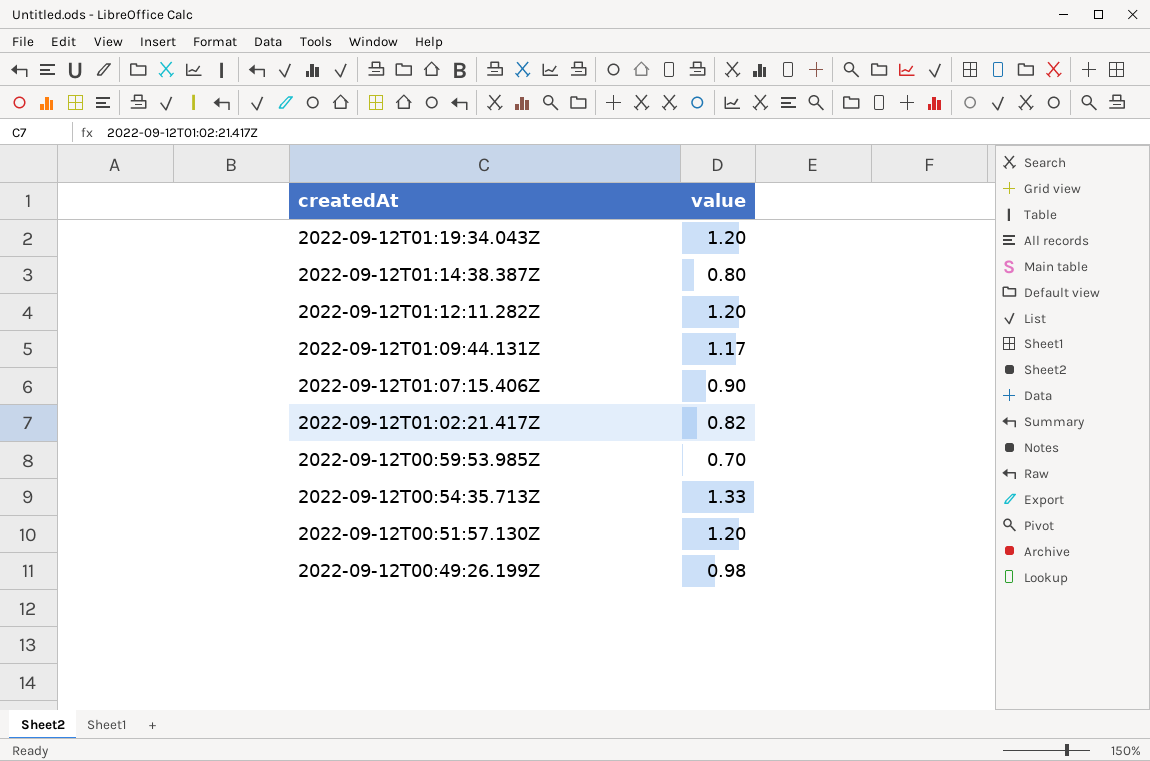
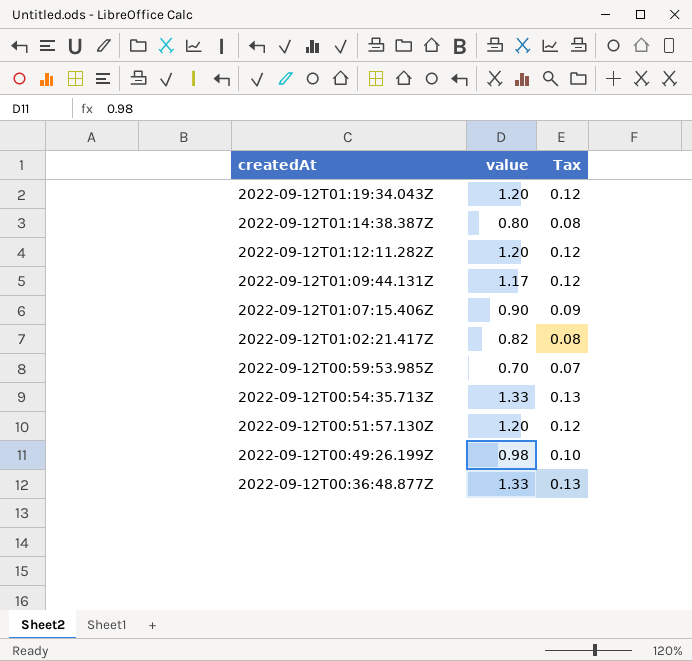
column Tax | formula: none -> [value] * 0.1
row 2022-09-12T00:36:48.877Z: none -> 1.33 | 0.13

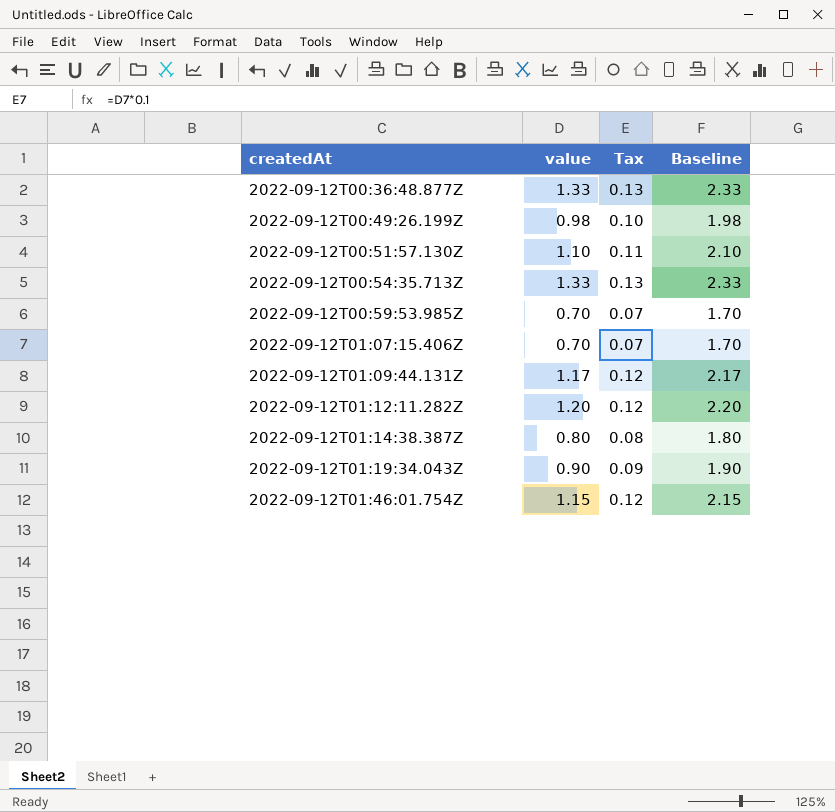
row order: createdAt descending -> createdAt ascending
column Baseline | formula: none -> [value] + 1
row 2022-09-12T01:02:21.417Z: 0.82 | 0.08 -> none
2022-09-12T00:51:57.130Z | value: 1.20 -> 1.10
2022-09-12T00:51:57.130Z | Tax: 0.12 -> 0.11
2022-09-12T01:07:15.406Z | value: 0.90 -> 0.70
2022-09-12T01:07:15.406Z | Tax: 0.09 -> 0.07
2022-09-12T01:19:34.043Z | value: 1.20 -> 0.90
2022-09-12T01:19:34.043Z | Tax: 0.12 -> 0.09
row 2022-09-12T01:46:01.754Z: none -> 1.15 | 0.12 | 2.15

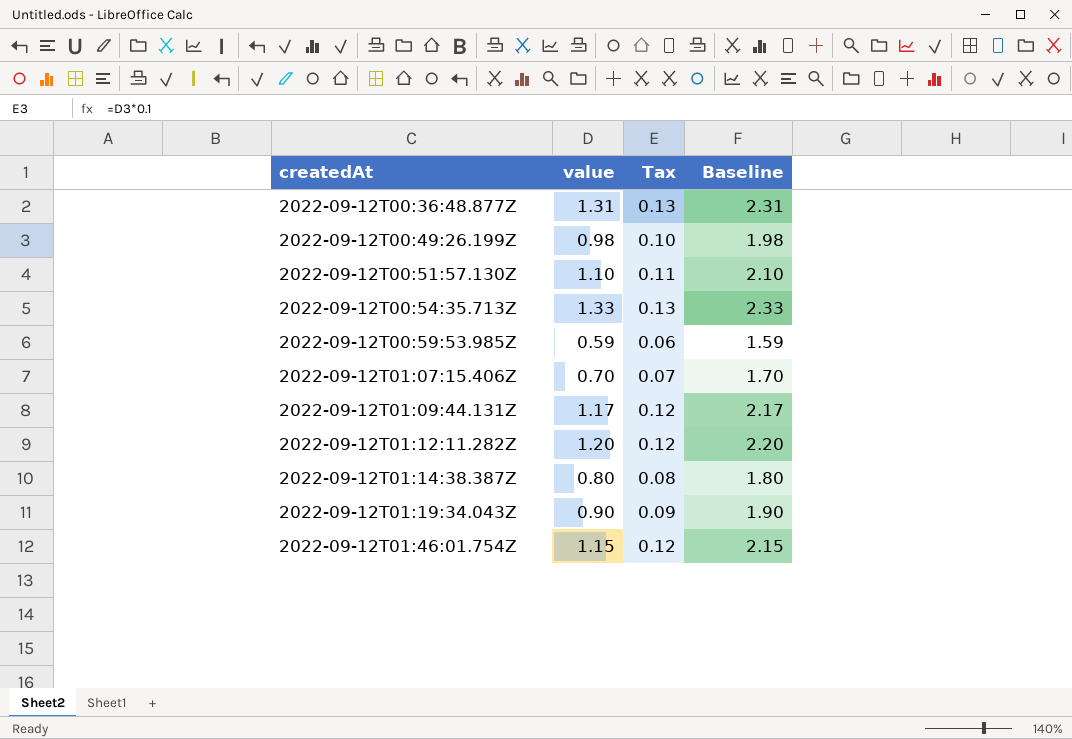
2022-09-12T00:36:48.877Z | value: 1.33 -> 1.31
2022-09-12T00:36:48.877Z | Baseline: 2.33 -> 2.31
2022-09-12T00:59:53.985Z | value: 0.70 -> 0.59
2022-09-12T00:59:53.985Z | Tax: 0.07 -> 0.06
2022-09-12T00:59:53.985Z | Baseline: 1.70 -> 1.59

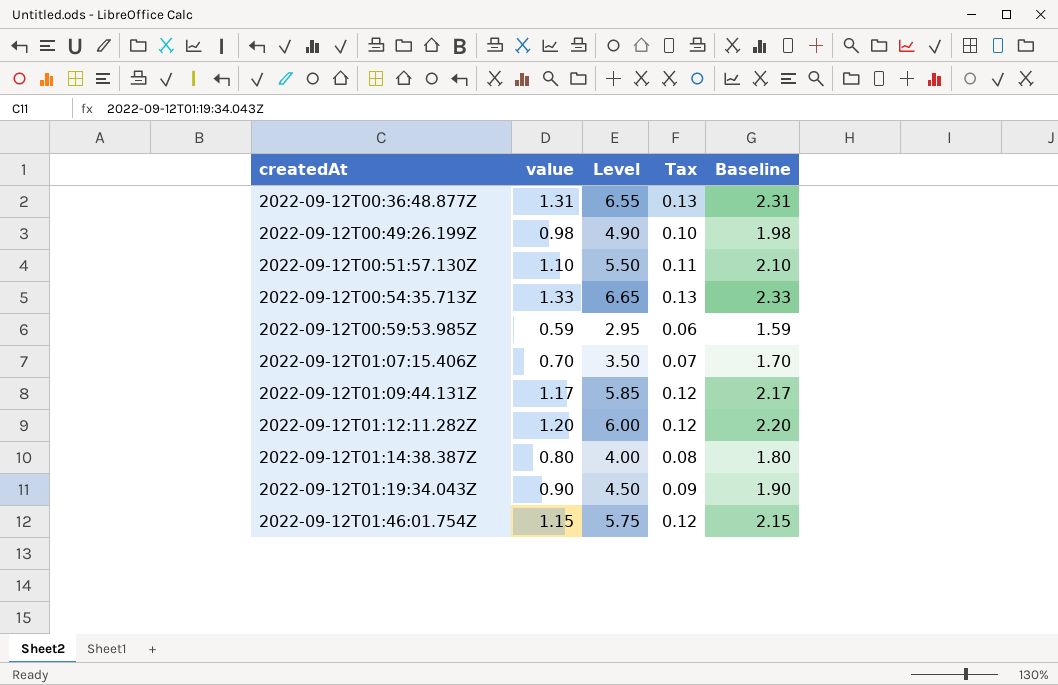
column Level | formula: none -> [value] * 5

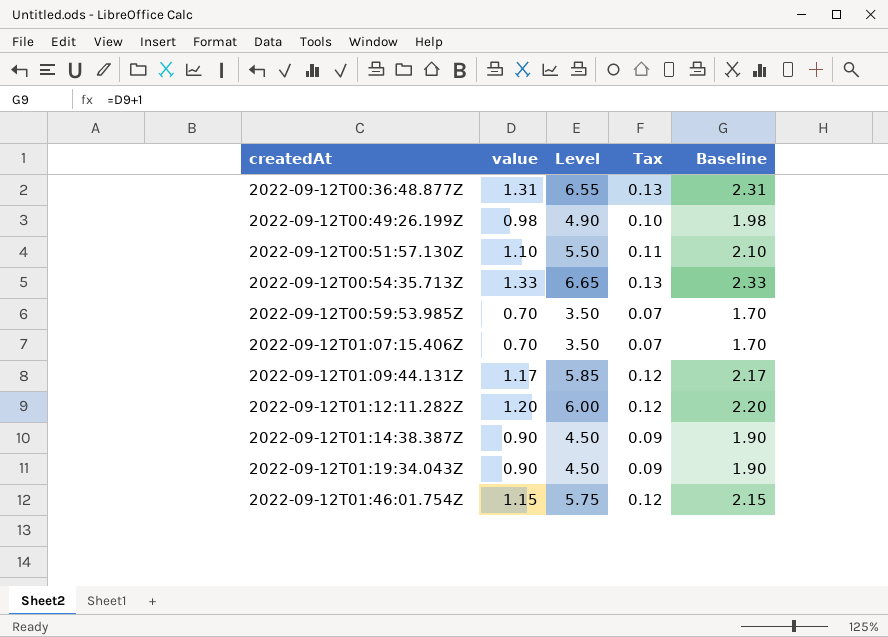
2022-09-12T00:59:53.985Z | value: 0.59 -> 0.70
2022-09-12T00:59:53.985Z | Level: 2.95 -> 3.50
2022-09-12T00:59:53.985Z | Tax: 0.06 -> 0.07
2022-09-12T00:59:53.985Z | Baseline: 1.59 -> 1.70
2022-09-12T01:14:38.387Z | value: 0.80 -> 0.90
2022-09-12T01:14:38.387Z | Level: 4.00 -> 4.50
2022-09-12T01:14:38.387Z | Tax: 0.08 -> 0.09
2022-09-12T01:14:38.387Z | Baseline: 1.80 -> 1.90

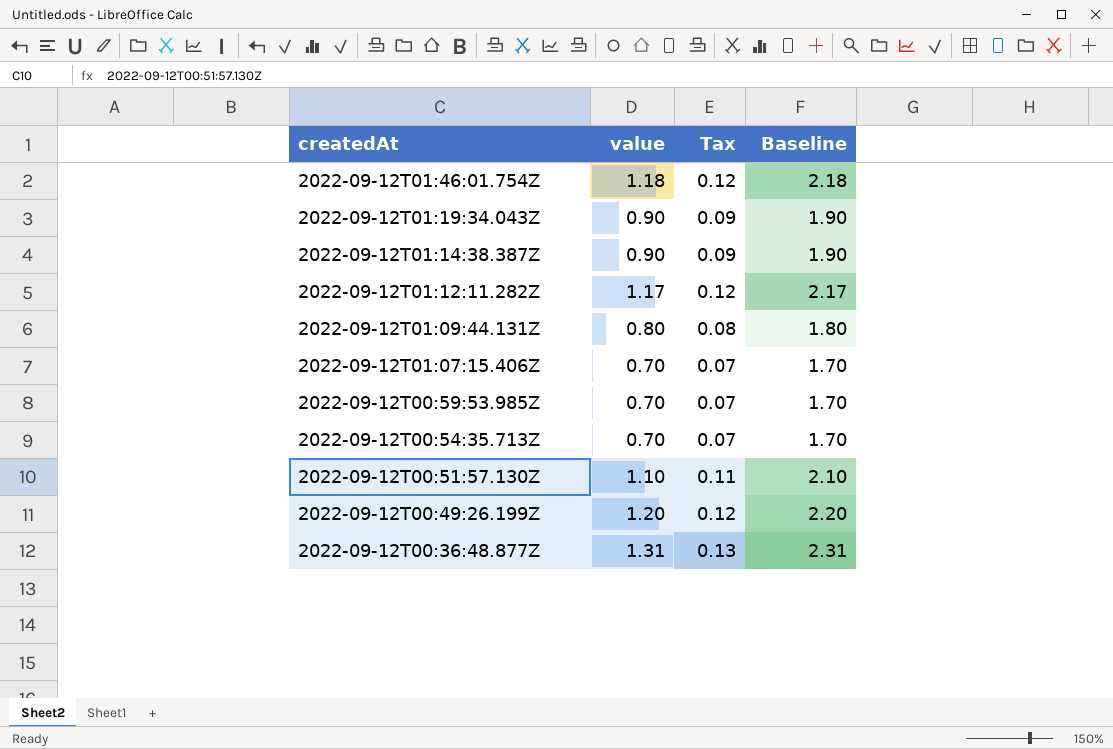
row order: createdAt ascending -> createdAt descending
column Level | formula: [value] * 5 -> none
2022-09-12T01:46:01.754Z | value: 1.15 -> 1.18
2022-09-12T01:46:01.754Z | Baseline: 2.15 -> 2.18
2022-09-12T01:12:11.282Z | value: 1.20 -> 1.17
2022-09-12T01:12:11.282Z | Baseline: 2.20 -> 2.17
2022-09-12T01:09:44.131Z | value: 1.17 -> 0.80
2022-09-12T01:09:44.131Z | Tax: 0.12 -> 0.08
2022-09-12T01:09:44.131Z | Baseline: 2.17 -> 1.80
2022-09-12T00:54:35.713Z | value: 1.33 -> 0.70
2022-09-12T00:54:35.713Z | Tax: 0.13 -> 0.07
2022-09-12T00:54:35.713Z | Baseline: 2.33 -> 1.70
2022-09-12T00:49:26.199Z | value: 0.98 -> 1.20
2022-09-12T00:49:26.199Z | Tax: 0.10 -> 0.12
2022-09-12T00:49:26.199Z | Baseline: 1.98 -> 2.20

